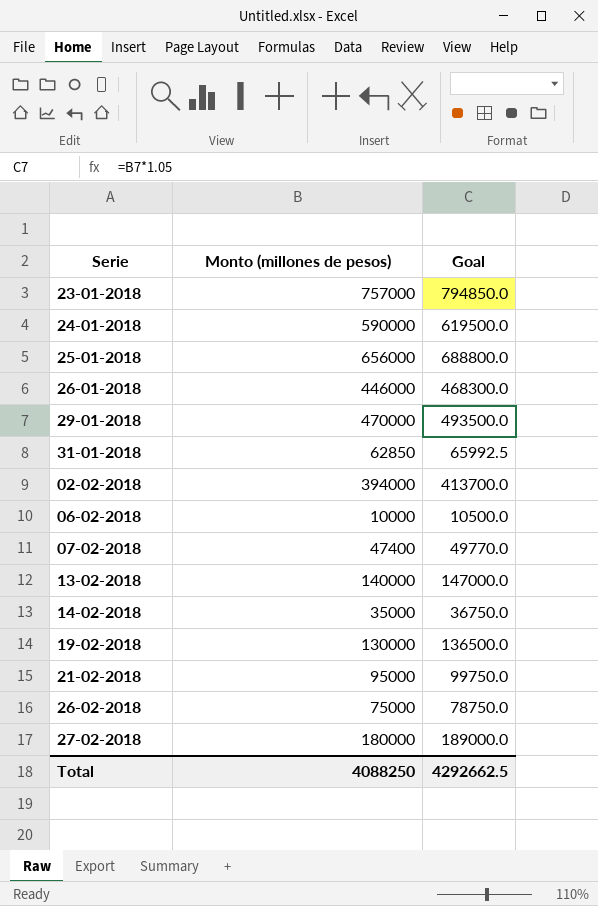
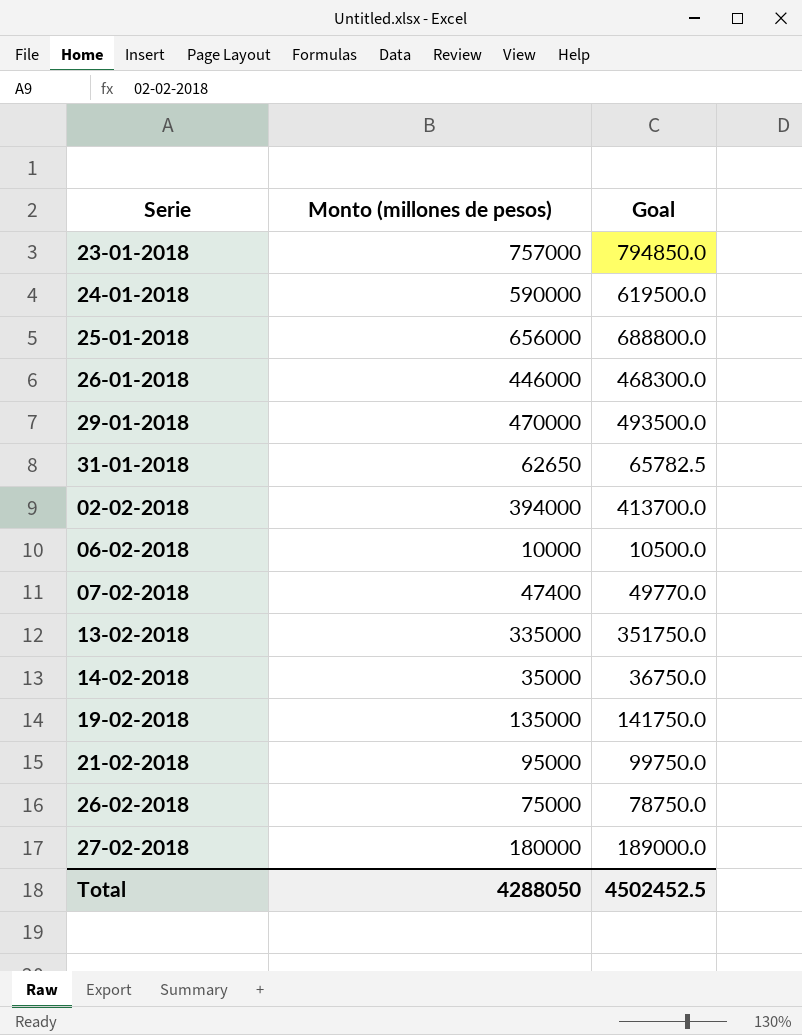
31-01-2018 | Monto (millones de pesos): 62850 -> 62650
31-01-2018 | Goal: 65992.5 -> 65782.5
13-02-2018 | Monto (millones de pesos): 140000 -> 335000
13-02-2018 | Goal: 147000.0 -> 351750.0
19-02-2018 | Monto (millones de pesos): 130000 -> 135000
19-02-2018 | Goal: 136500.0 -> 141750.0
Total | Monto (millones de pesos): 4088250 -> 4288050
Total | Goal: 4292662.5 -> 4502452.5

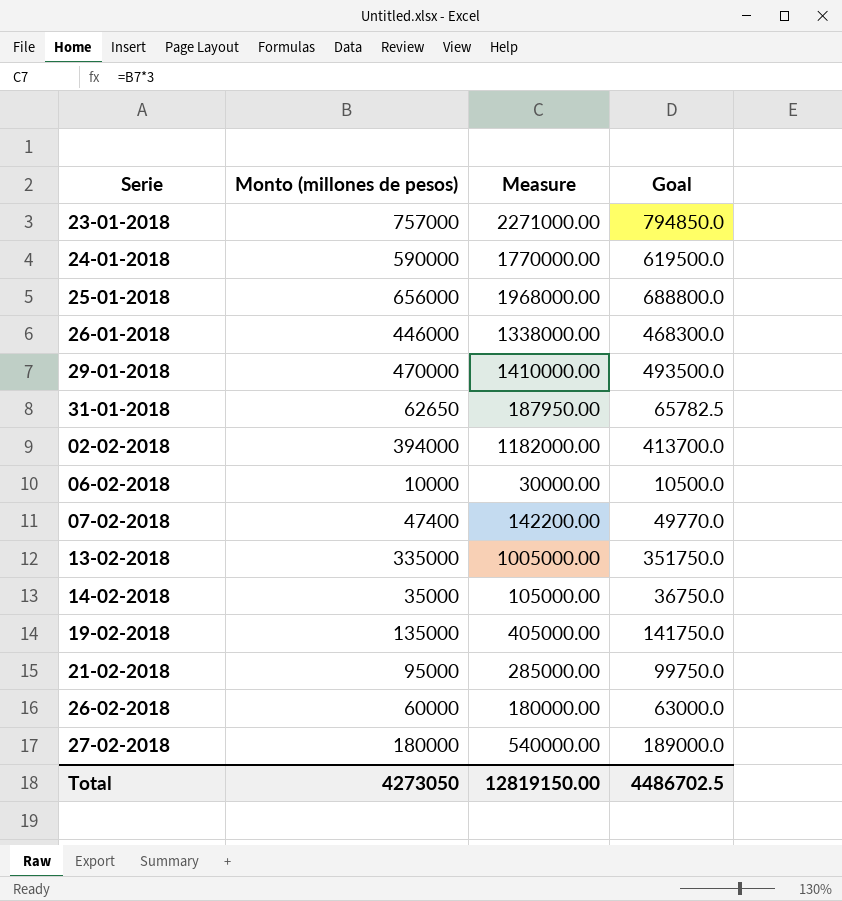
column Measure | formula: none -> [Monto (millones de pesos)] * 3
26-02-2018 | Monto (millones de pesos): 75000 -> 60000
26-02-2018 | Goal: 78750.0 -> 63000.0
Total | Monto (millones de pesos): 4288050 -> 4273050
Total | Goal: 4502452.5 -> 4486702.5

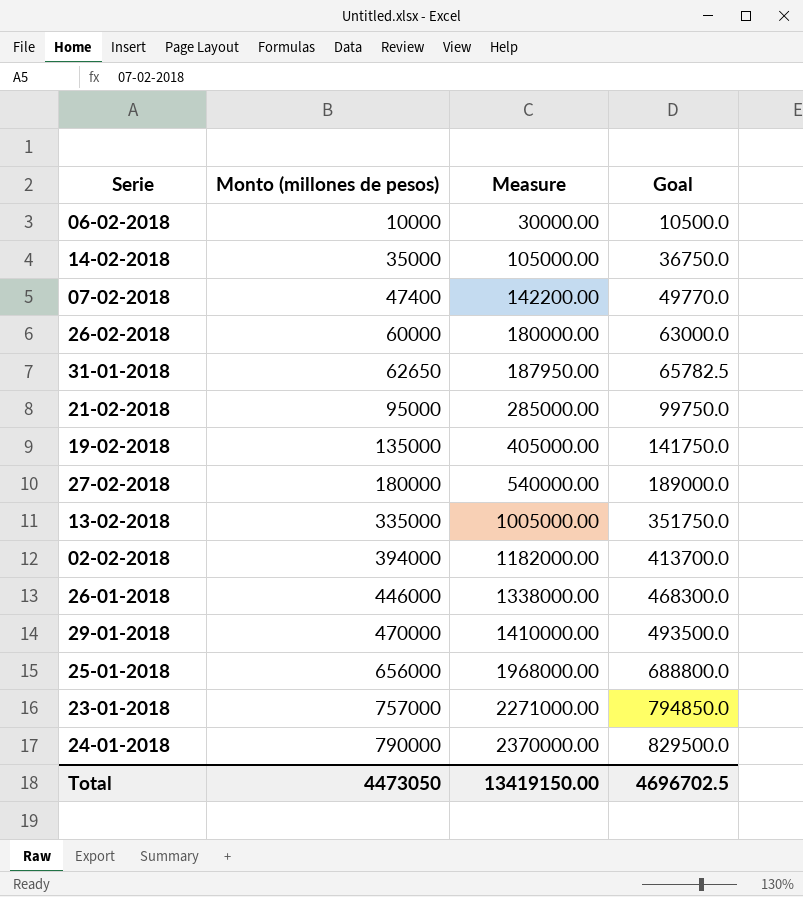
row order: Serie ascending -> Monto (millones de pesos) ascending
24-01-2018 | Monto (millones de pesos): 590000 -> 790000
24-01-2018 | Measure: 1770000.00 -> 2370000.00
24-01-2018 | Goal: 619500.0 -> 829500.0
Total | Monto (millones de pesos): 4273050 -> 4473050
Total | Measure: 12819150.00 -> 13419150.00
Total | Goal: 4486702.5 -> 4696702.5

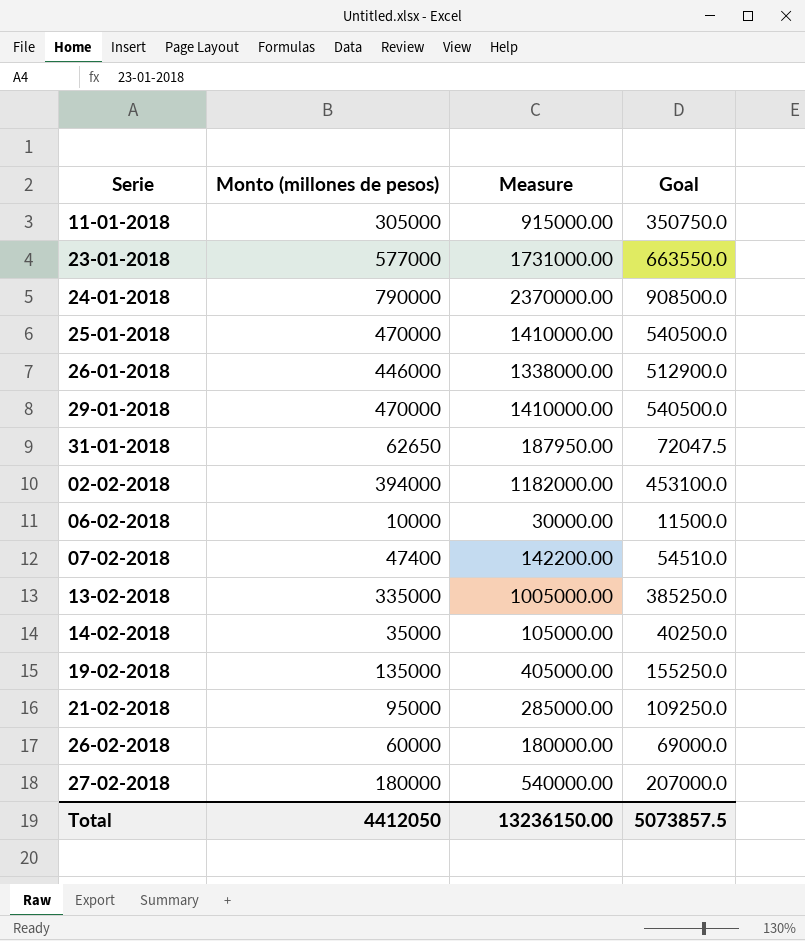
row order: Monto (millones de pesos) ascending -> Serie ascending
column Goal | formula: [Monto (millones de pesos)] * 1.05 -> [Monto (millones de pesos)] * 1.15
row 11-01-2018: none -> 305000 | 915000.00 | 350750.0
23-01-2018 | Monto (millones de pesos): 757000 -> 577000
23-01-2018 | Measure: 2271000.00 -> 1731000.00
25-01-2018 | Monto (millones de pesos): 656000 -> 470000
25-01-2018 | Measure: 1968000.00 -> 1410000.00
Total | Monto (millones de pesos): 4473050 -> 4412050
Total | Measure: 13419150.00 -> 13236150.00
Total | Goal: 4696702.5 -> 5073857.5

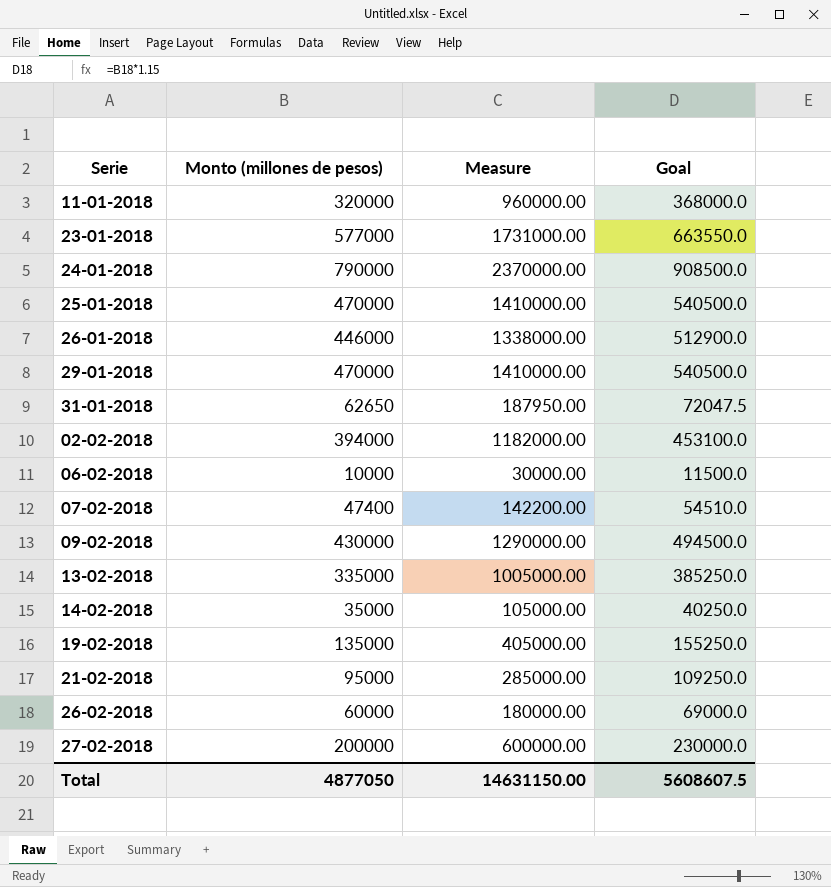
11-01-2018 | Monto (millones de pesos): 305000 -> 320000
11-01-2018 | Measure: 915000.00 -> 960000.00
11-01-2018 | Goal: 350750.0 -> 368000.0
row 09-02-2018: none -> 430000 | 1290000.00 | 494500.0
27-02-2018 | Monto (millones de pesos): 180000 -> 200000
27-02-2018 | Measure: 540000.00 -> 600000.00
27-02-2018 | Goal: 207000.0 -> 230000.0
Total | Monto (millones de pesos): 4412050 -> 4877050
Total | Measure: 13236150.00 -> 14631150.00
Total | Goal: 5073857.5 -> 5608607.5

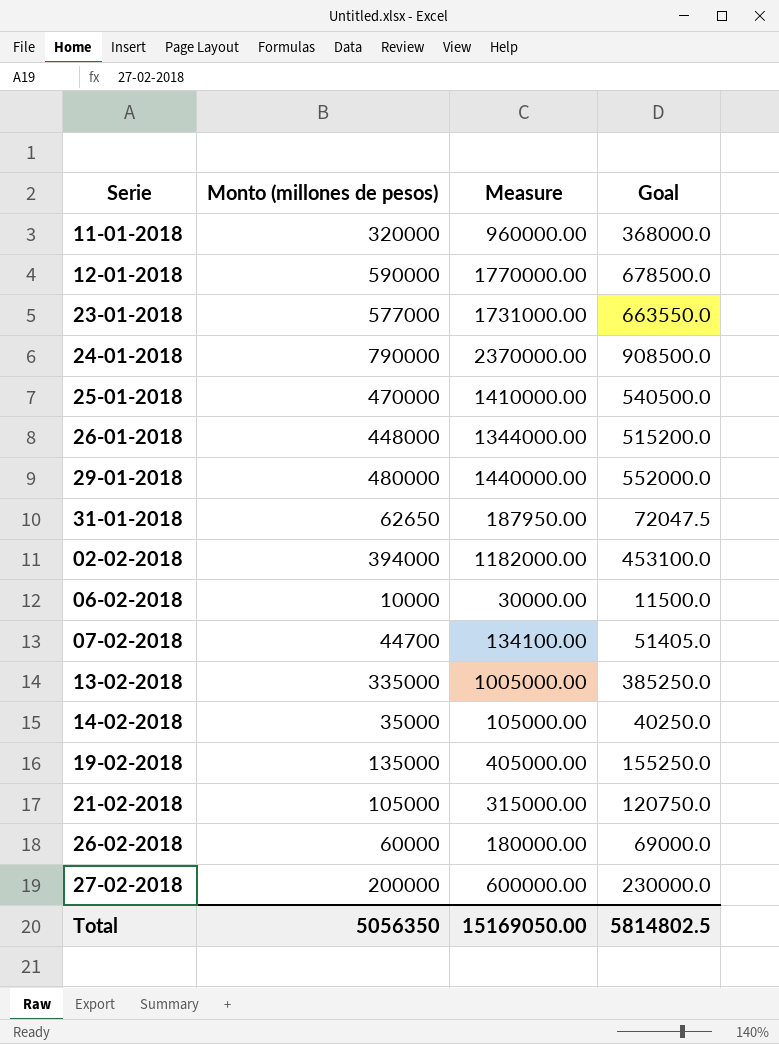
row 09-02-2018: 430000 | 1290000.00 | 494500.0 -> none
row 12-01-2018: none -> 590000 | 1770000.00 | 678500.0
26-01-2018 | Monto (millones de pesos): 446000 -> 448000
26-01-2018 | Measure: 1338000.00 -> 1344000.00
26-01-2018 | Goal: 512900.0 -> 515200.0
29-01-2018 | Monto (millones de pesos): 470000 -> 480000
29-01-2018 | Measure: 1410000.00 -> 1440000.00
29-01-2018 | Goal: 540500.0 -> 552000.0
07-02-2018 | Monto (millones de pesos): 47400 -> 44700
07-02-2018 | Measure: 142200.00 -> 134100.00
07-02-2018 | Goal: 54510.0 -> 51405.0
21-02-2018 | Monto (millones de pesos): 95000 -> 105000
21-02-2018 | Measure: 285000.00 -> 315000.00
21-02-2018 | Goal: 109250.0 -> 120750.0
Total | Monto (millones de pesos): 4877050 -> 5056350
Total | Measure: 14631150.00 -> 15169050.00
Total | Goal: 5608607.5 -> 5814802.5

